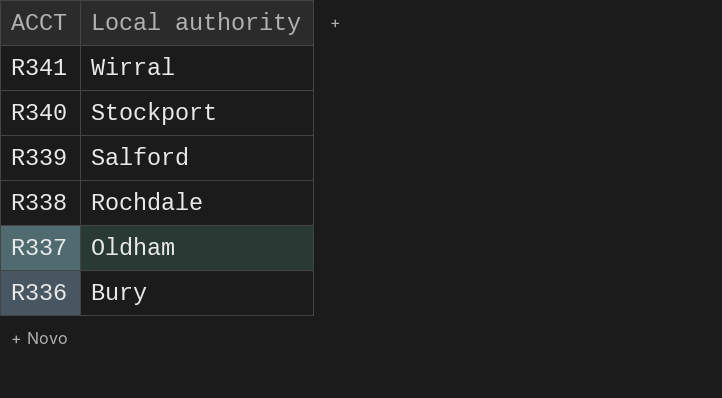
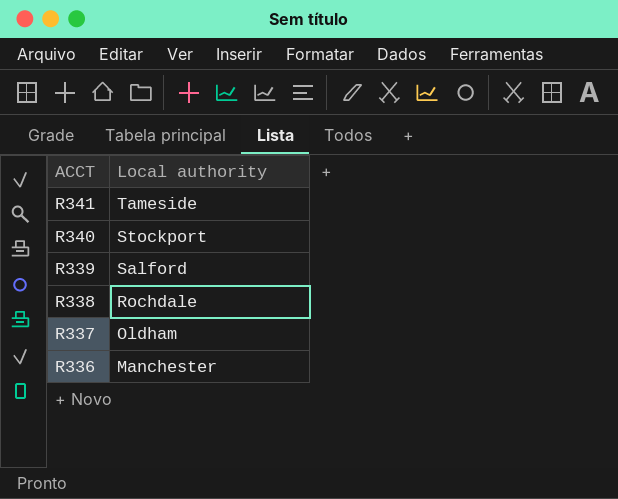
R341 | Local authority: Wirral -> Tameside
R336 | Local authority: Bury -> Manchester

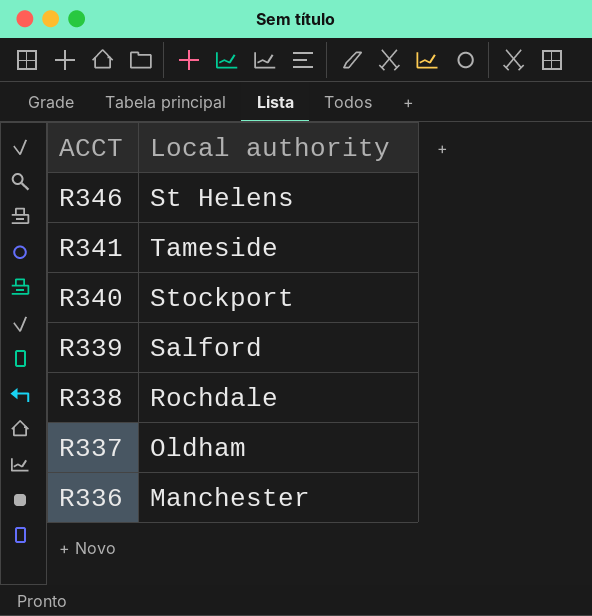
row R346: none -> St Helens

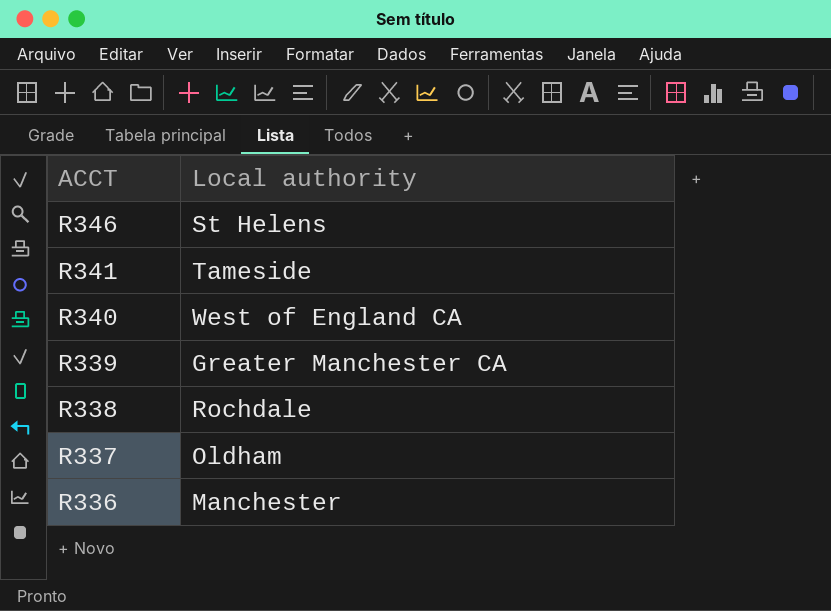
R340 | Local authority: Stockport -> West of England CA
R339 | Local authority: Salford -> Greater Manchester CA

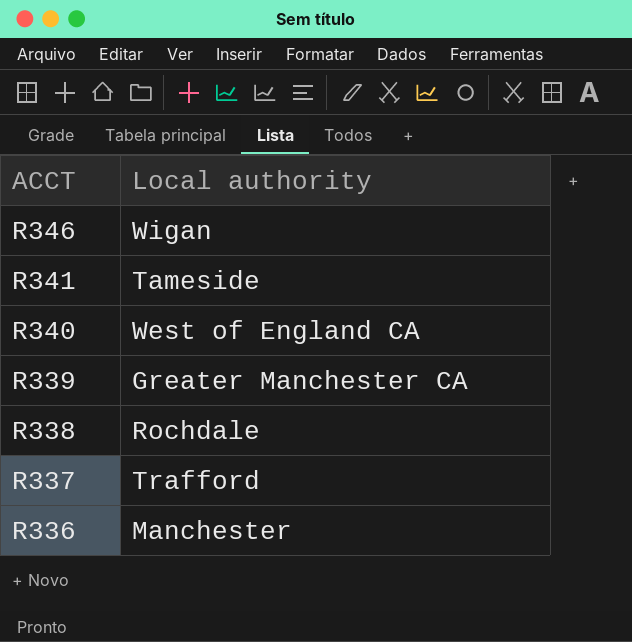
R346 | Local authority: St Helens -> Wigan
R337 | Local authority: Oldham -> Trafford

